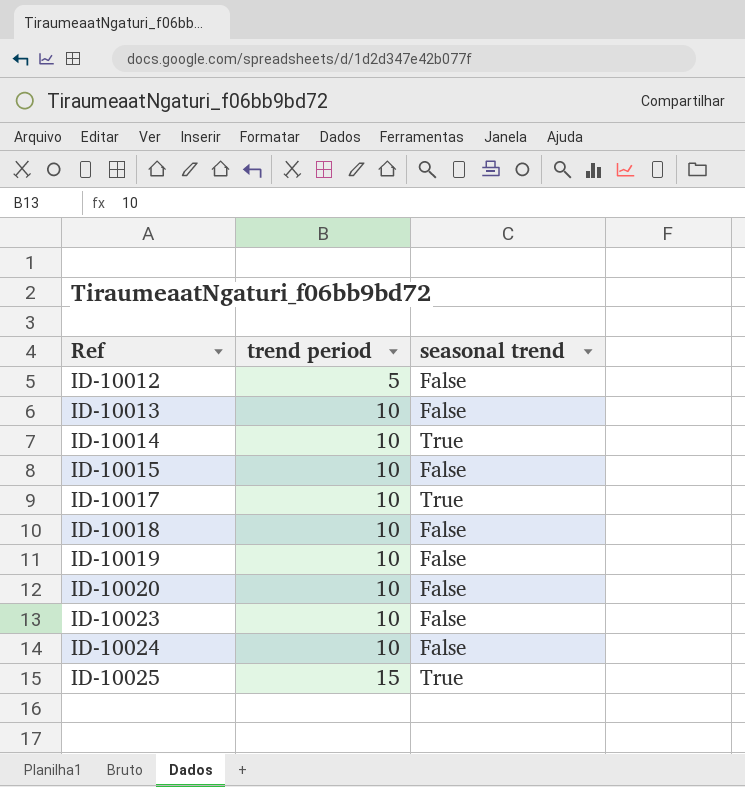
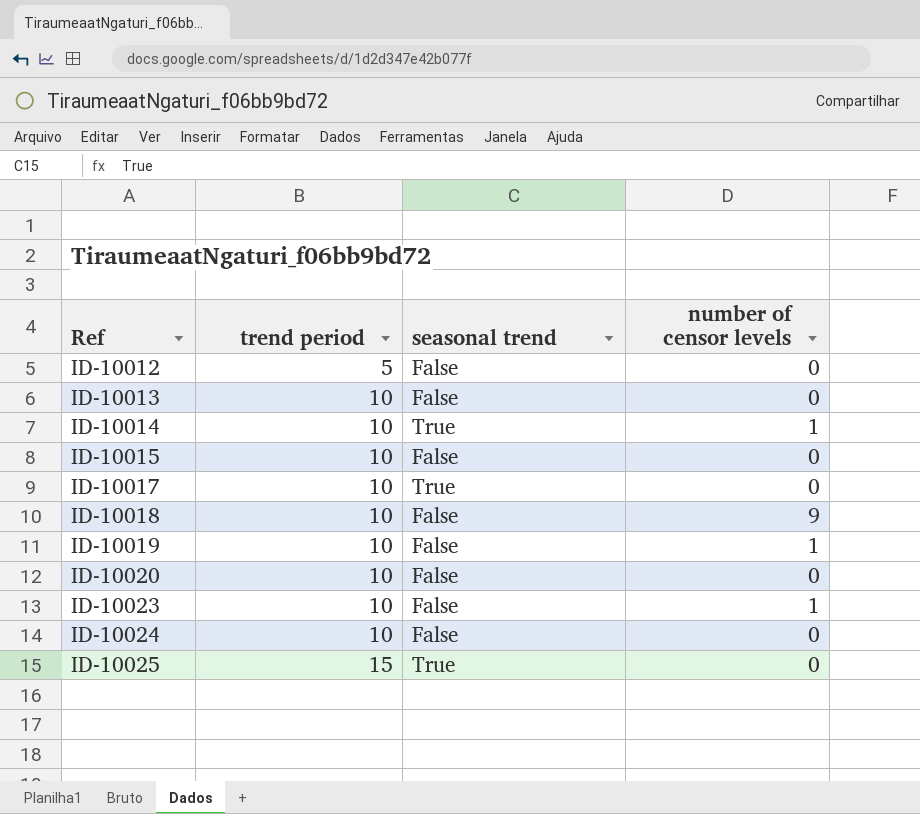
column number of censor levels | position: none -> 4

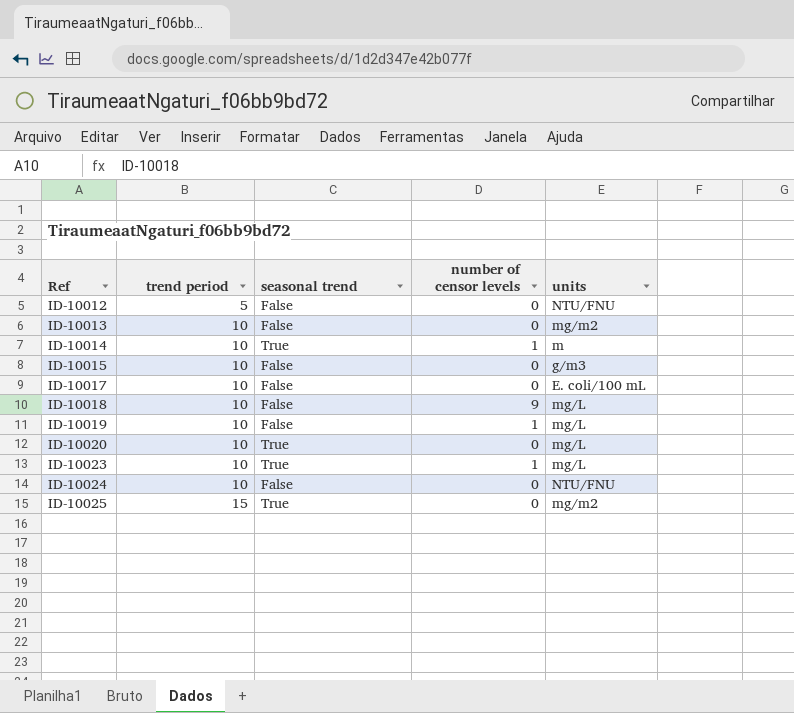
column units | position: none -> 5
ID-10017 | seasonal trend: True -> False
ID-10020 | seasonal trend: False -> True
ID-10023 | seasonal trend: False -> True

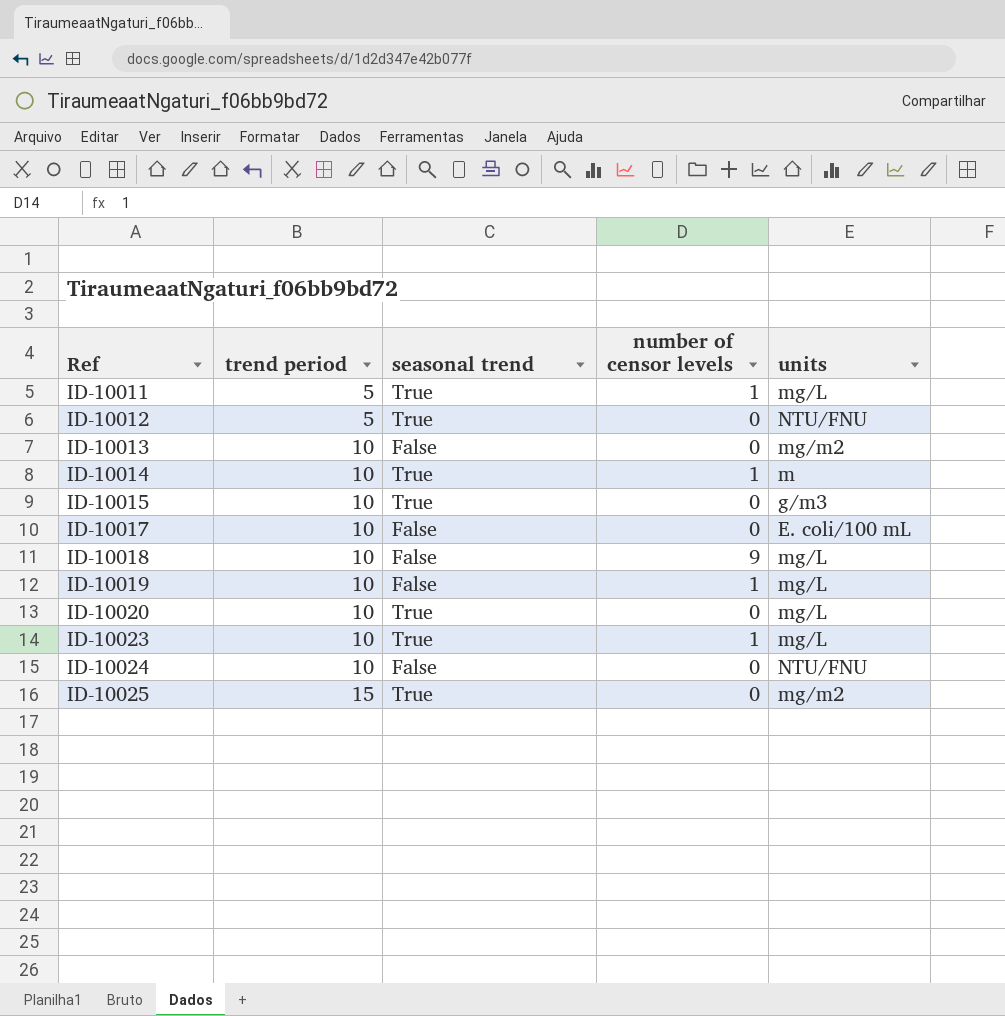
row ID-10011: none -> 5 | True | 1 | mg/L
ID-10012 | seasonal trend: False -> True
ID-10015 | seasonal trend: False -> True

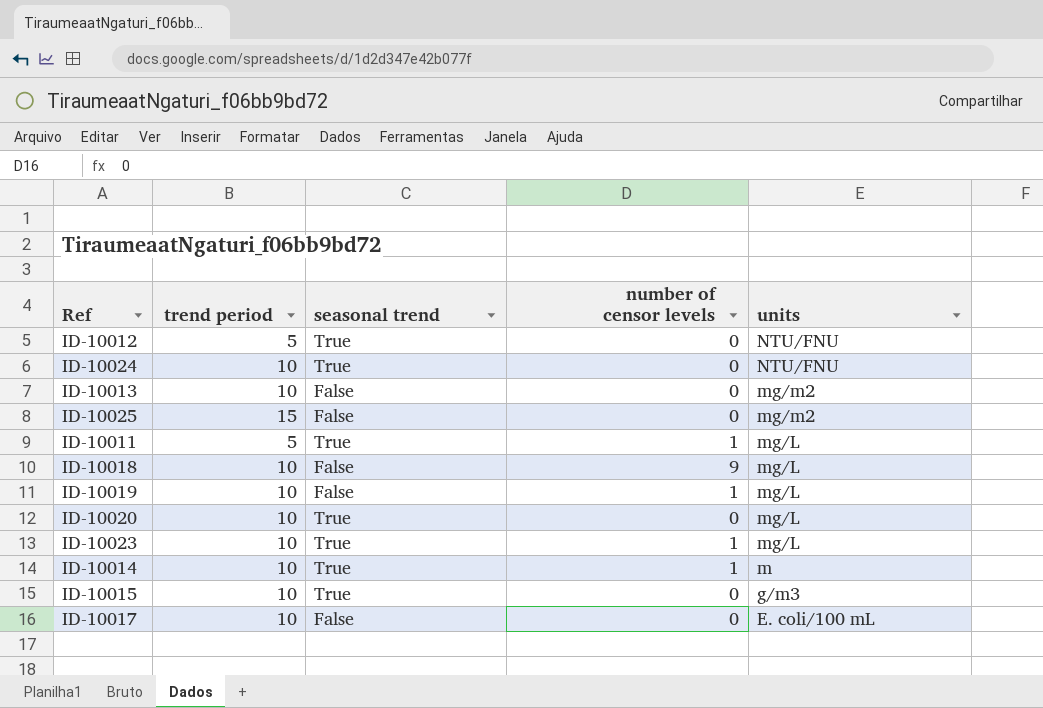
row order: Ref ascending -> units descending
ID-10024 | seasonal trend: False -> True
ID-10025 | seasonal trend: True -> False

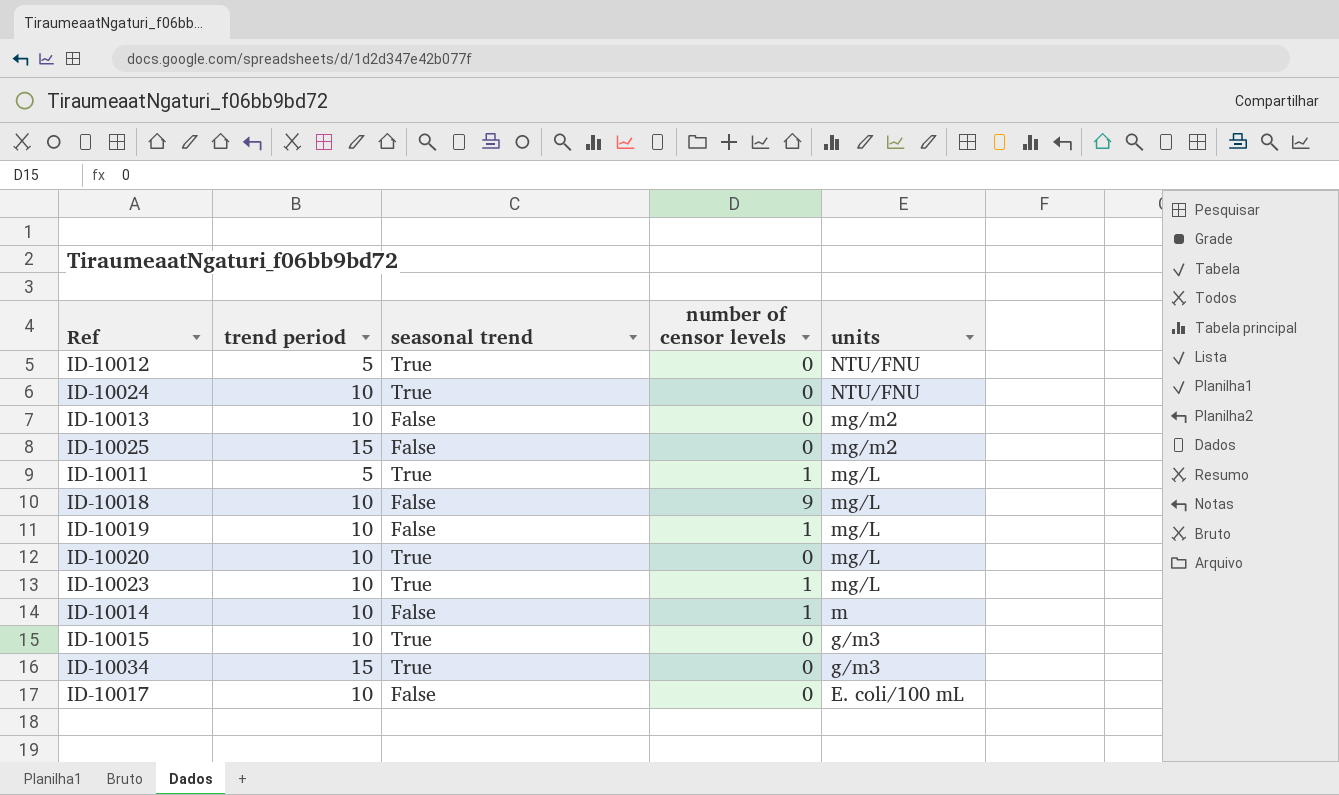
ID-10014 | seasonal trend: True -> False
row ID-10034: none -> 15 | True | 0 | g/m3

